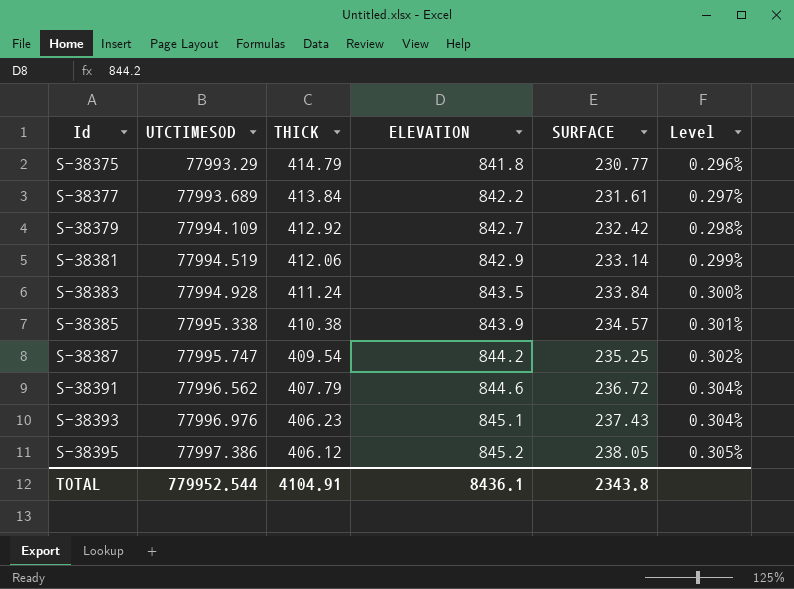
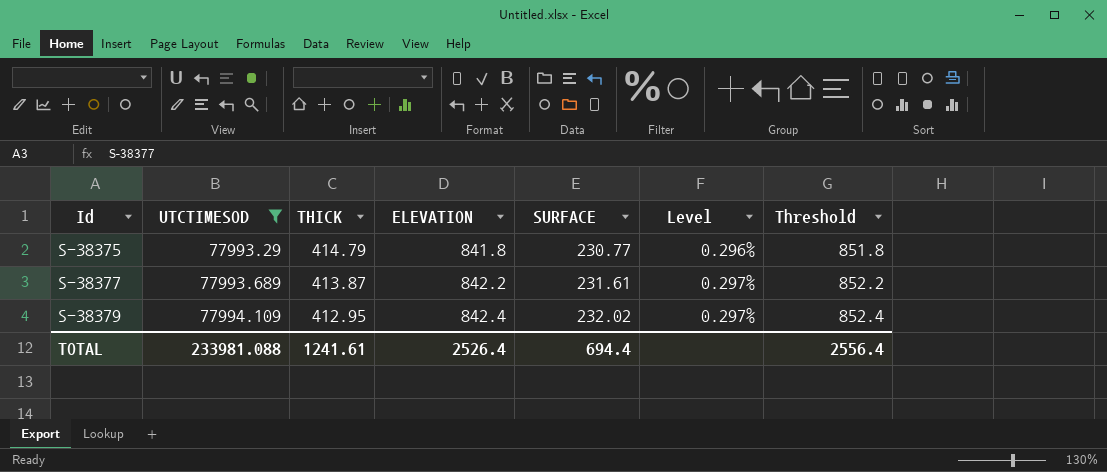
filter: none -> UTCTIMESOD <= 77994.109
column Threshold | formula: none -> [ELEVATION] + 10
S-38377 | THICK: 413.84 -> 413.87
S-38379 | THICK: 412.92 -> 412.95
S-38379 | ELEVATION: 842.7 -> 842.4
S-38379 | SURFACE: 232.42 -> 232.02
S-38379 | Level: 0.298% -> 0.297%
TOTAL | UTCTIMESOD: 779952.544 -> 233981.088
TOTAL | THICK: 4104.91 -> 1241.61
TOTAL | ELEVATION: 8436.1 -> 2526.4
TOTAL | SURFACE: 2343.8 -> 694.4

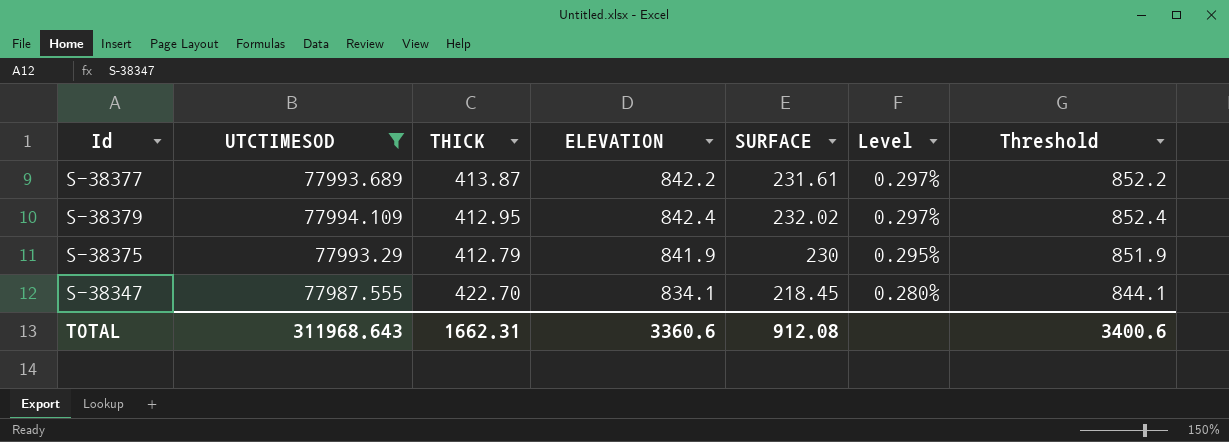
row order: Id ascending -> Level descending
S-38375 | THICK: 414.79 -> 412.79
S-38375 | ELEVATION: 841.8 -> 841.9
S-38375 | SURFACE: 230.77 -> 230
S-38375 | Level: 0.296% -> 0.295%
S-38375 | Threshold: 851.8 -> 851.9
row S-38347: none -> 77987.555 | 422.70 | 834.1 | 218.45 | 0.280% | 844.1
TOTAL | UTCTIMESOD: 233981.088 -> 311968.643
TOTAL | THICK: 1241.61 -> 1662.31
TOTAL | ELEVATION: 2526.4 -> 3360.6
TOTAL | SURFACE: 694.4 -> 912.08
TOTAL | Threshold: 2556.4 -> 3400.6

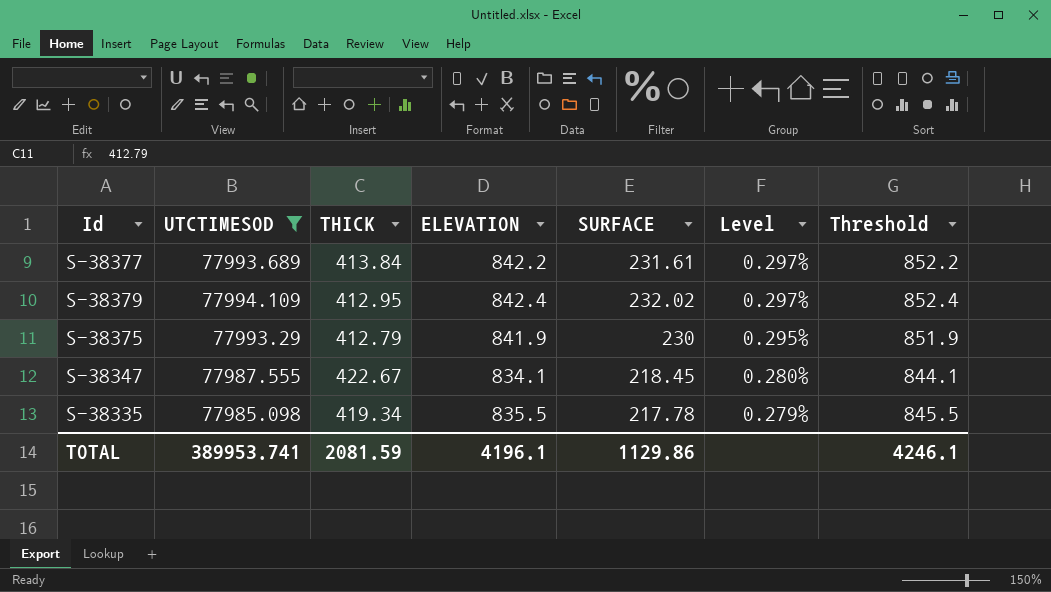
S-38377 | THICK: 413.87 -> 413.84
S-38347 | THICK: 422.70 -> 422.67
row S-38335: none -> 77985.098 | 419.34 | 835.5 | 217.78 | 0.279% | 845.5
TOTAL | UTCTIMESOD: 311968.643 -> 389953.741
TOTAL | THICK: 1662.31 -> 2081.59
TOTAL | ELEVATION: 3360.6 -> 4196.1
TOTAL | SURFACE: 912.08 -> 1129.86
TOTAL | Threshold: 3400.6 -> 4246.1

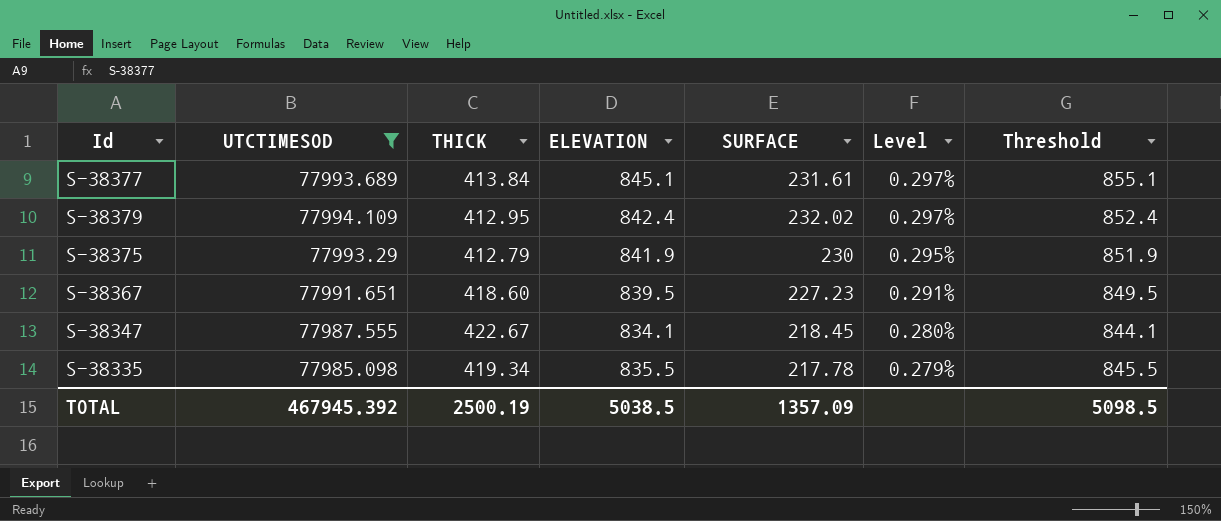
S-38377 | ELEVATION: 842.2 -> 845.1
S-38377 | Threshold: 852.2 -> 855.1
row S-38367: none -> 77991.651 | 418.60 | 839.5 | 227.23 | 0.291% | 849.5
TOTAL | UTCTIMESOD: 389953.741 -> 467945.392
TOTAL | THICK: 2081.59 -> 2500.19
TOTAL | ELEVATION: 4196.1 -> 5038.5
TOTAL | SURFACE: 1129.86 -> 1357.09
TOTAL | Threshold: 4246.1 -> 5098.5

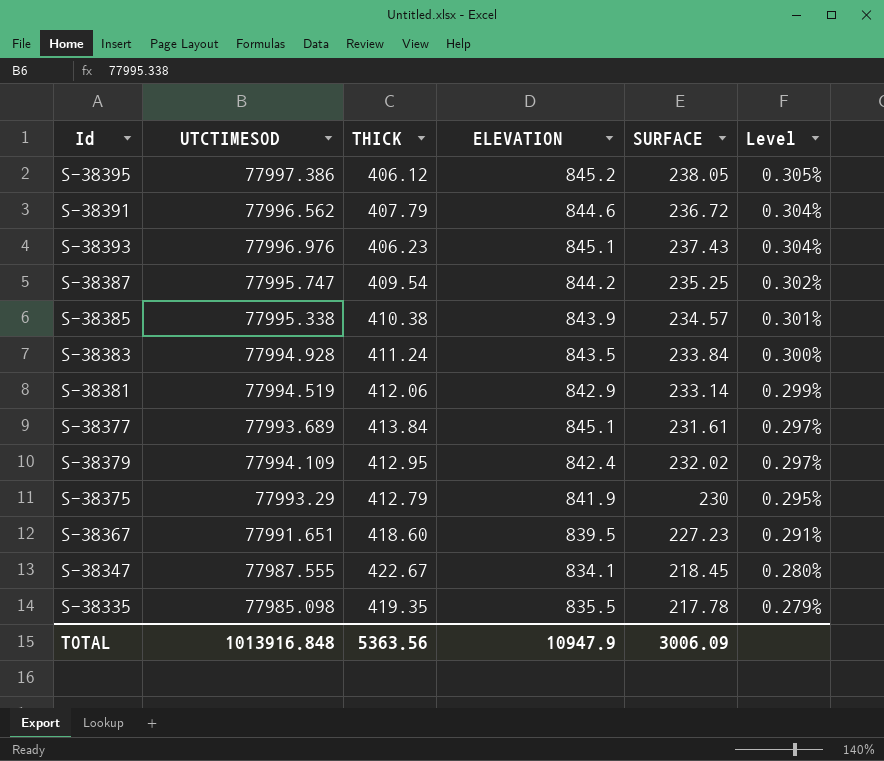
filter: UTCTIMESOD <= 77994.109 -> none
column Threshold | formula: [ELEVATION] + 10 -> none
S-38335 | THICK: 419.34 -> 419.35
TOTAL | UTCTIMESOD: 467945.392 -> 1013916.848
TOTAL | THICK: 2500.19 -> 5363.56
TOTAL | ELEVATION: 5038.5 -> 10947.9
TOTAL | SURFACE: 1357.09 -> 3006.09

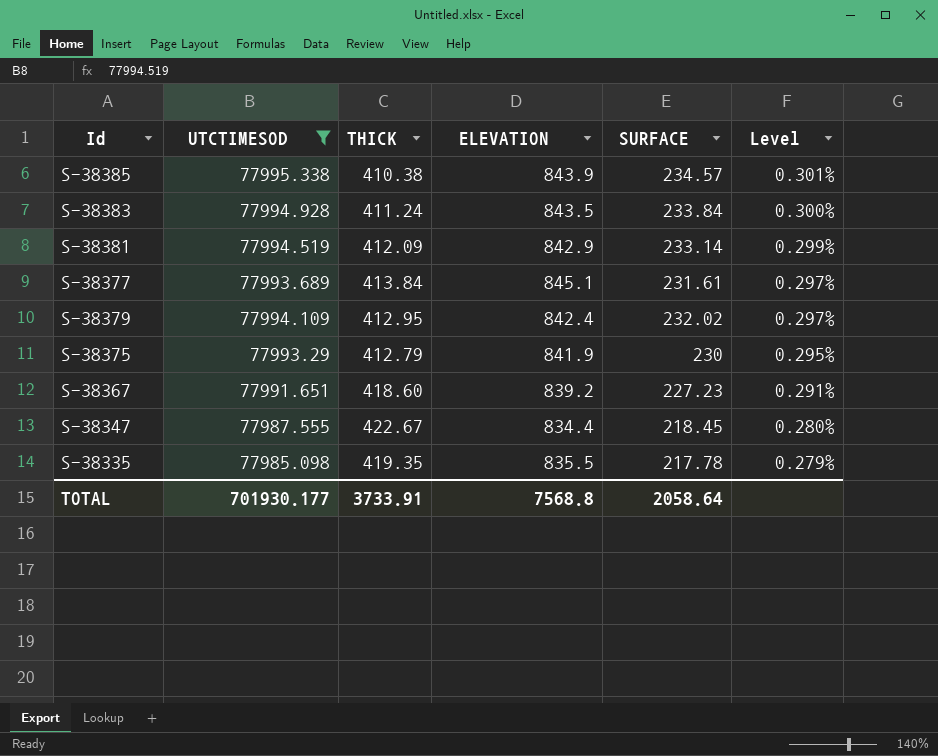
filter: none -> UTCTIMESOD <= 77995.338
S-38381 | THICK: 412.06 -> 412.09
S-38367 | ELEVATION: 839.5 -> 839.2
S-38347 | ELEVATION: 834.1 -> 834.4
TOTAL | UTCTIMESOD: 1013916.848 -> 701930.177
TOTAL | THICK: 5363.56 -> 3733.91
TOTAL | ELEVATION: 10947.9 -> 7568.8
TOTAL | SURFACE: 3006.09 -> 2058.64

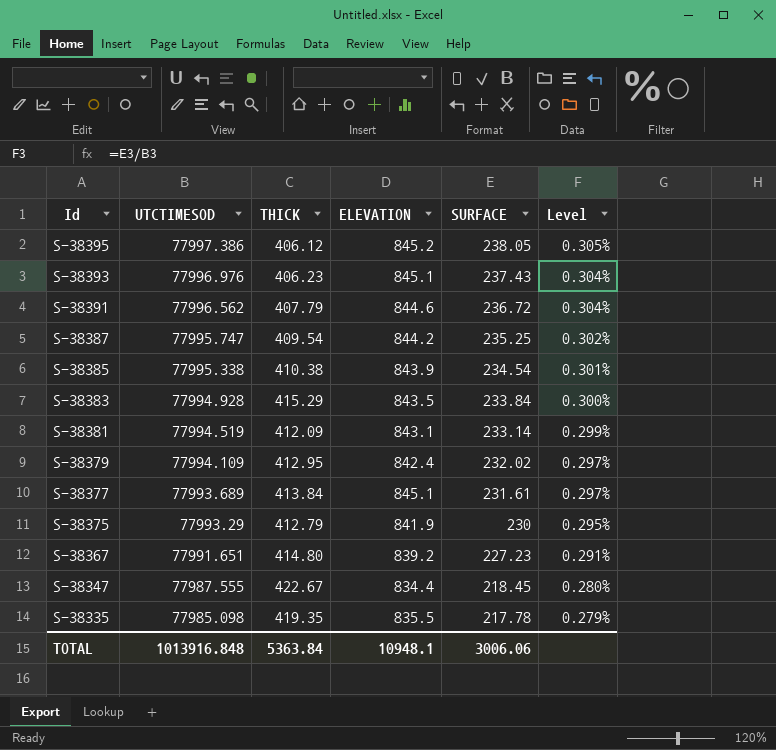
filter: UTCTIMESOD <= 77995.338 -> none
row order: Level descending -> Id descending
S-38385 | SURFACE: 234.57 -> 234.54
S-38383 | THICK: 411.24 -> 415.29
S-38381 | ELEVATION: 842.9 -> 843.1
S-38367 | THICK: 418.60 -> 414.80
TOTAL | UTCTIMESOD: 701930.177 -> 1013916.848
TOTAL | THICK: 3733.91 -> 5363.84
TOTAL | ELEVATION: 7568.8 -> 10948.1
TOTAL | SURFACE: 2058.64 -> 3006.06

